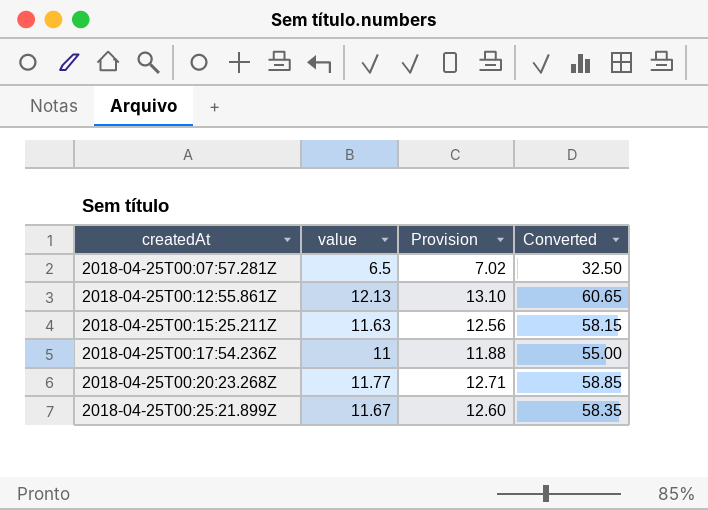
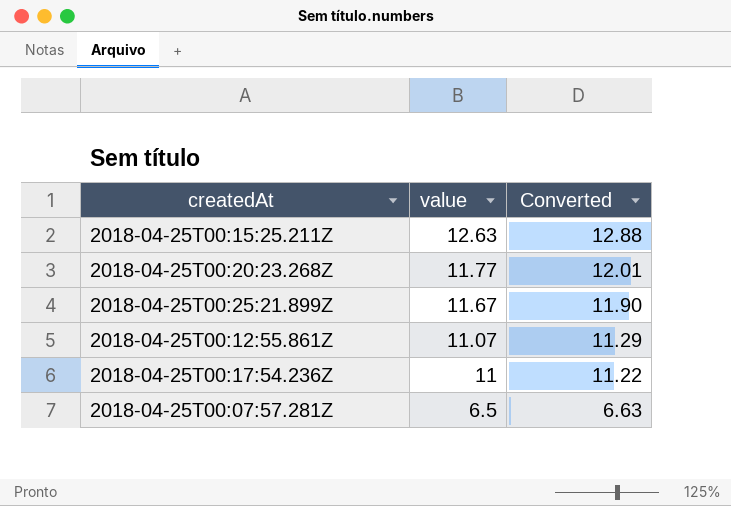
row order: createdAt ascending -> value descending
column Provision | formula: [value] * 1.08 -> none
column Converted | formula: [value] * 5 -> [value] * 1.02
2018-04-25T00:15:25.211Z | value: 11.63 -> 12.63
2018-04-25T00:12:55.861Z | value: 12.13 -> 11.07

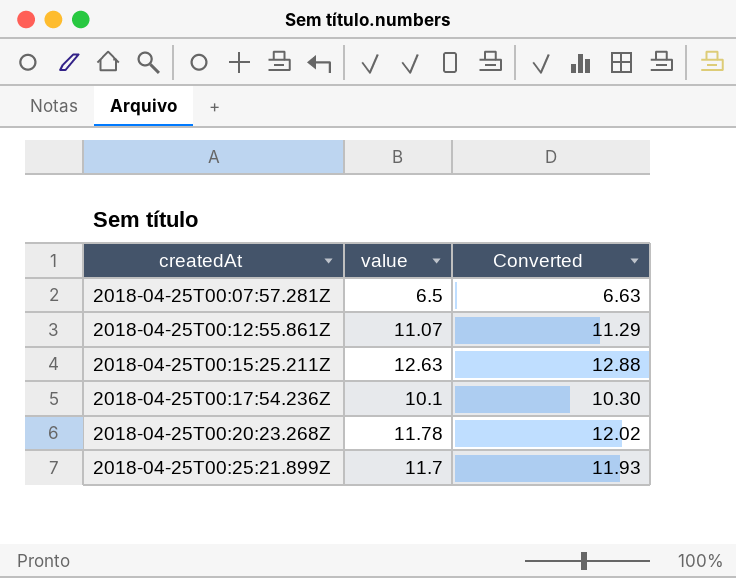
row order: value descending -> createdAt ascending
2018-04-25T00:17:54.236Z | value: 11 -> 10.1
2018-04-25T00:17:54.236Z | Converted: 11.22 -> 10.30
2018-04-25T00:20:23.268Z | value: 11.77 -> 11.78
2018-04-25T00:20:23.268Z | Converted: 12.01 -> 12.02
2018-04-25T00:25:21.899Z | value: 11.67 -> 11.7
2018-04-25T00:25:21.899Z | Converted: 11.90 -> 11.93

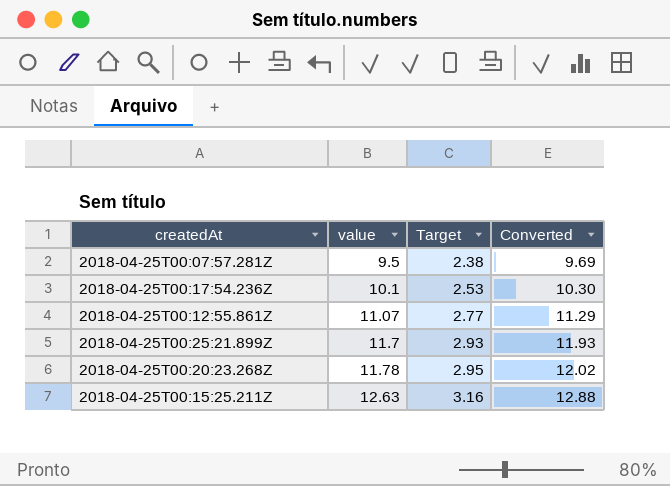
row order: createdAt ascending -> value ascending
column Target | formula: none -> [value] * 0.25
2018-04-25T00:07:57.281Z | value: 6.5 -> 9.5
2018-04-25T00:07:57.281Z | Converted: 6.63 -> 9.69

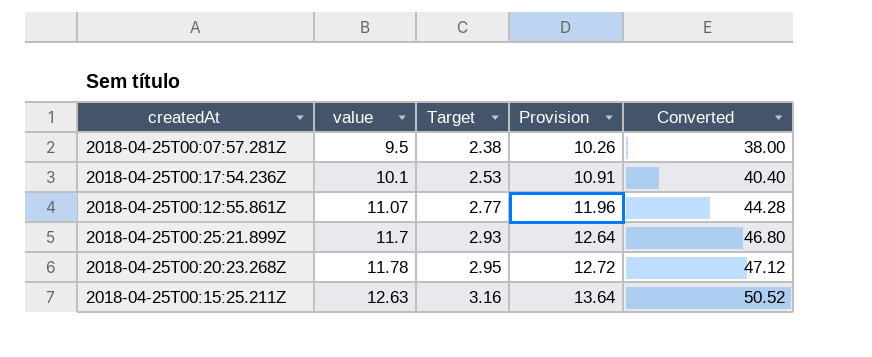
column Provision | formula: none -> [value] * 1.08
column Converted | formula: [value] * 1.02 -> [value] * 4

